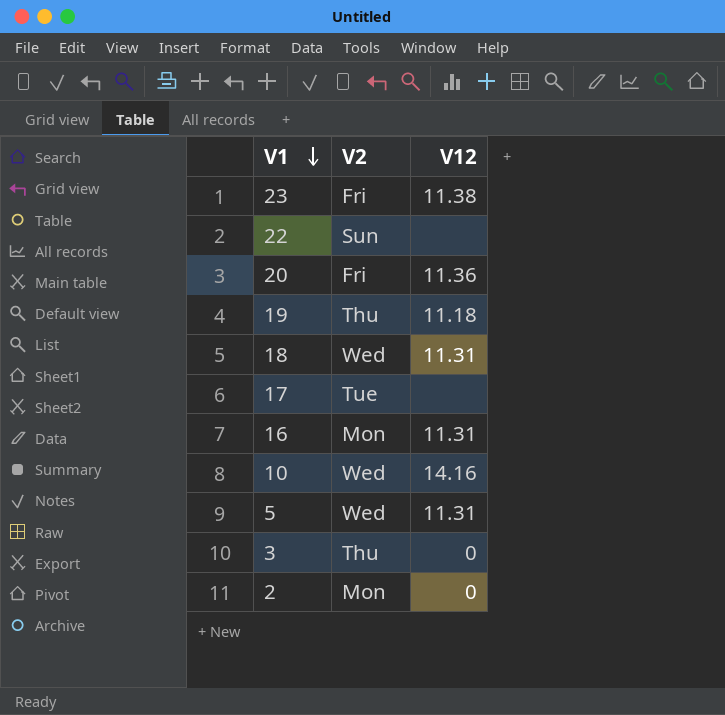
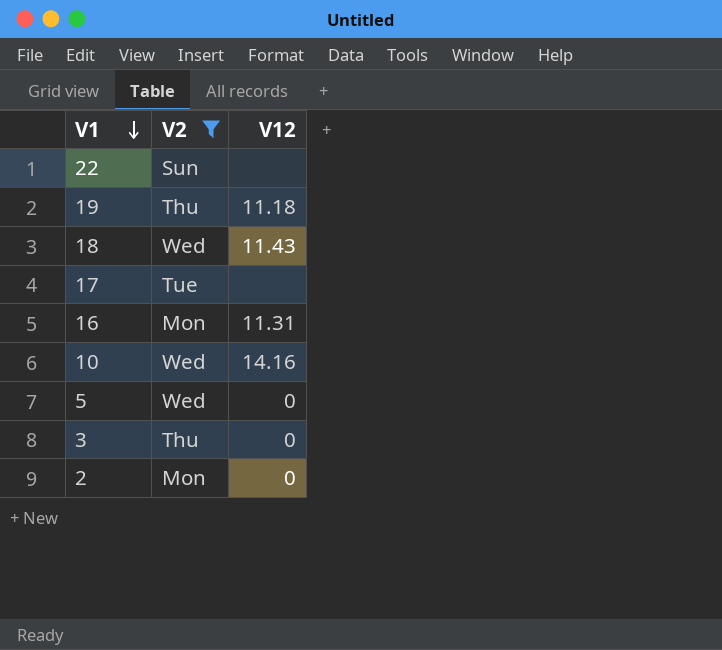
filter: none -> V2 != Fri
18 | V12: 11.31 -> 11.43
5 | V12: 11.31 -> 0

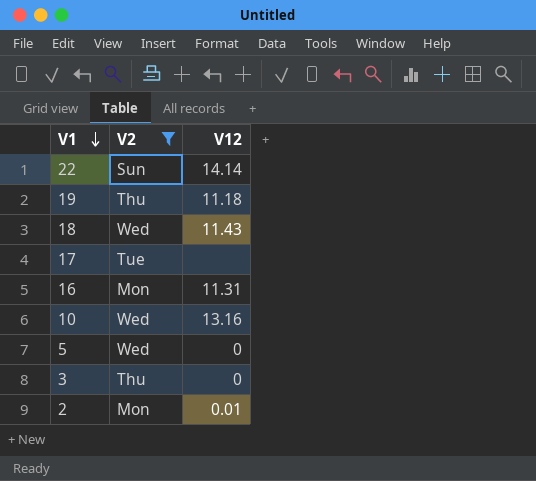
22 | V12: none -> 14.14
10 | V12: 14.16 -> 13.16
2 | V12: 0 -> 0.01

